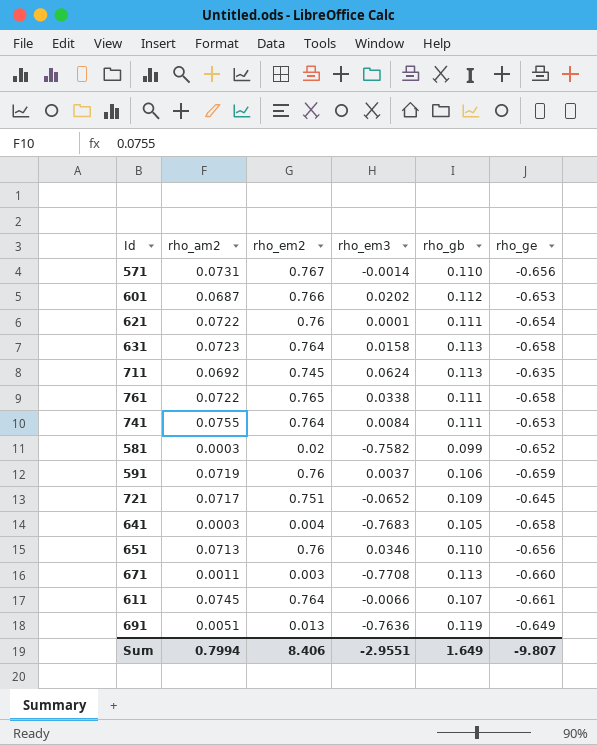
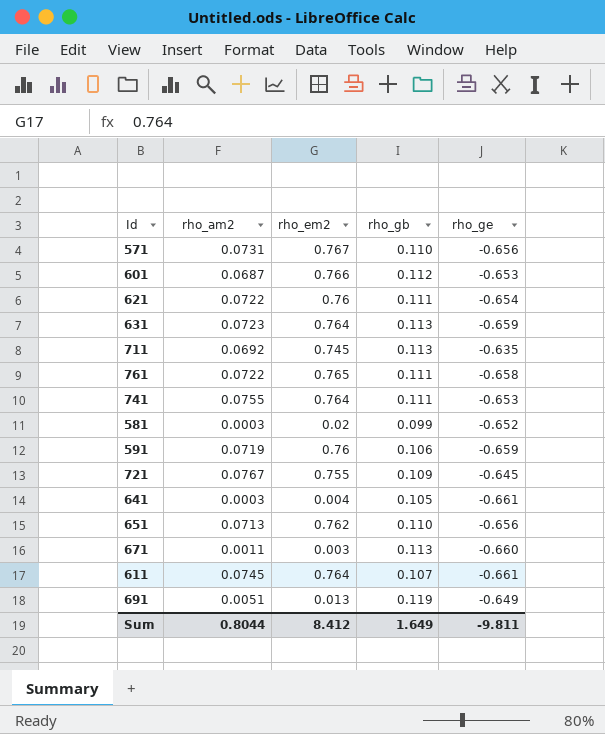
column rho_em3 | position: 4 -> none
631 | rho_ge: -0.658 -> -0.659
721 | rho_am2: 0.0717 -> 0.0767
721 | rho_em2: 0.751 -> 0.755
641 | rho_ge: -0.658 -> -0.661
651 | rho_em2: 0.76 -> 0.762
Sum | rho_am2: 0.7994 -> 0.8044
Sum | rho_em2: 8.406 -> 8.412
Sum | rho_ge: -9.807 -> -9.811

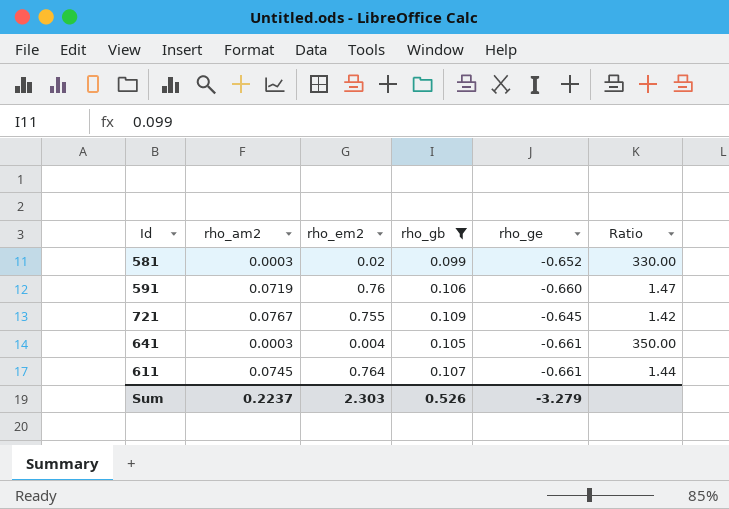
filter: none -> rho_gb <= 0.109
column Ratio | formula: none -> [rho_gb] / [rho_am2]
591 | rho_ge: -0.659 -> -0.660
Sum | rho_am2: 0.8044 -> 0.2237
Sum | rho_em2: 8.412 -> 2.303
Sum | rho_gb: 1.649 -> 0.526
Sum | rho_ge: -9.811 -> -3.279

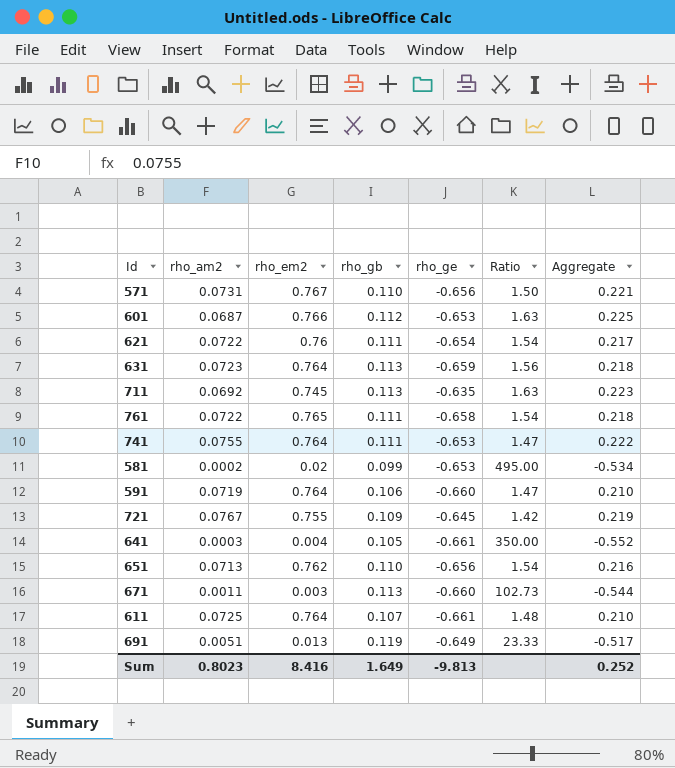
filter: rho_gb <= 0.109 -> none
column Aggregate | formula: none -> [rho_em2] + [rho_gb] + [rho_ge]
581 | rho_am2: 0.0003 -> 0.0002
581 | rho_ge: -0.652 -> -0.653
581 | Ratio: 330.00 -> 495.00
591 | rho_em2: 0.76 -> 0.764
611 | rho_am2: 0.0745 -> 0.0725
611 | Ratio: 1.44 -> 1.48
Sum | rho_am2: 0.2237 -> 0.8023
Sum | rho_em2: 2.303 -> 8.416
Sum | rho_gb: 0.526 -> 1.649
Sum | rho_ge: -3.279 -> -9.813

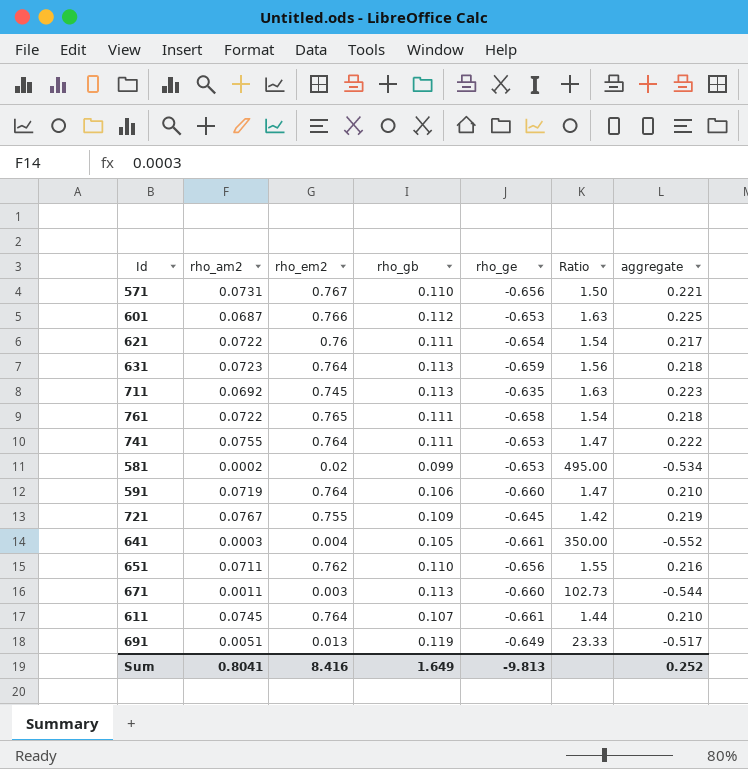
column name: Aggregate -> aggregate
651 | rho_am2: 0.0713 -> 0.0711
651 | Ratio: 1.54 -> 1.55
611 | rho_am2: 0.0725 -> 0.0745
611 | Ratio: 1.48 -> 1.44
Sum | rho_am2: 0.8023 -> 0.8041

